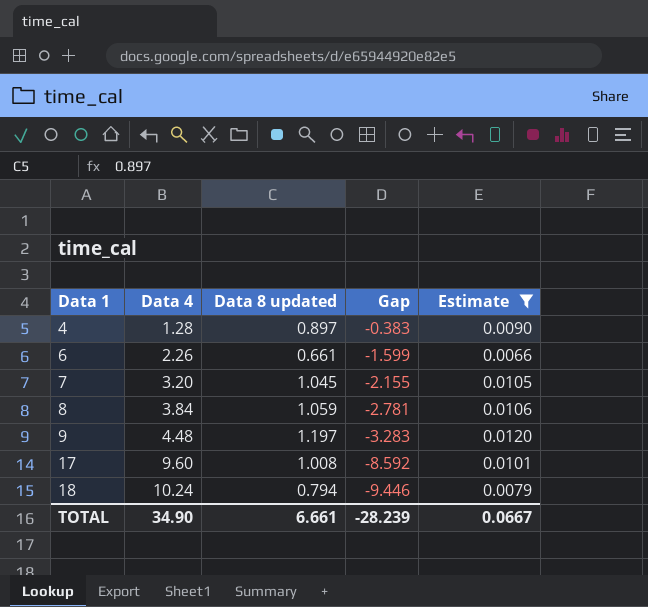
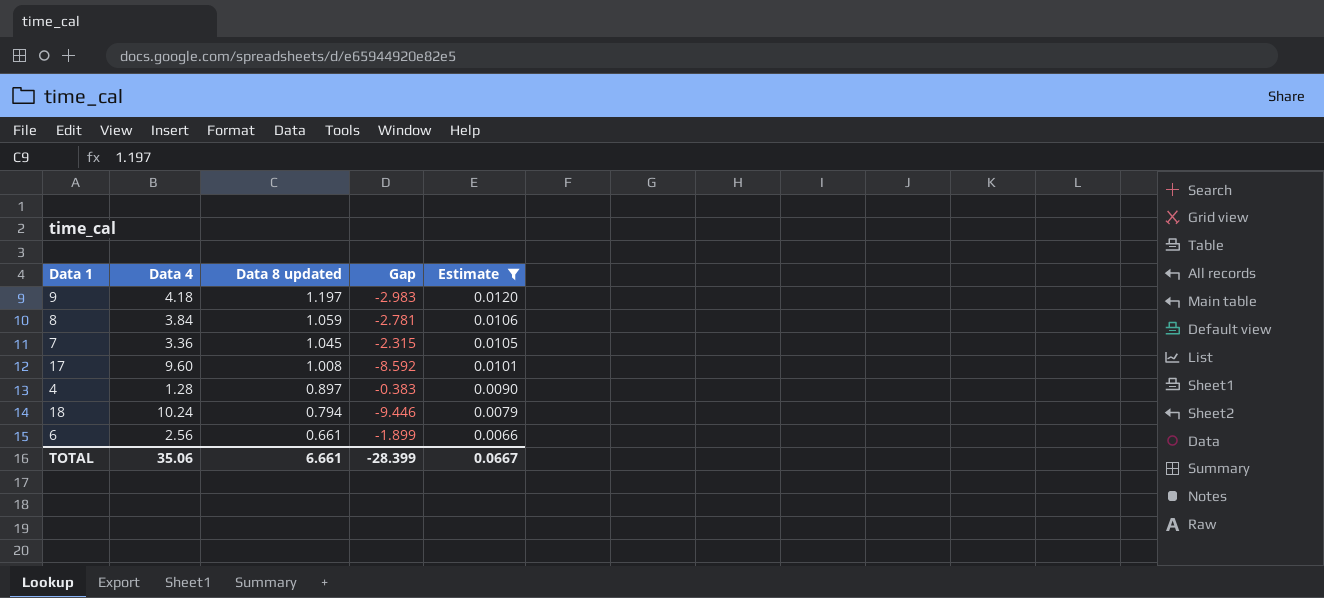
row order: Data 1 ascending -> Data 8 updated descending
9 | Data 4: 4.48 -> 4.18
9 | Gap: -3.283 -> -2.983
7 | Data 4: 3.20 -> 3.36
7 | Gap: -2.155 -> -2.315
6 | Data 4: 2.26 -> 2.56
6 | Gap: -1.599 -> -1.899
TOTAL | Data 4: 34.90 -> 35.06
TOTAL | Gap: -28.239 -> -28.399

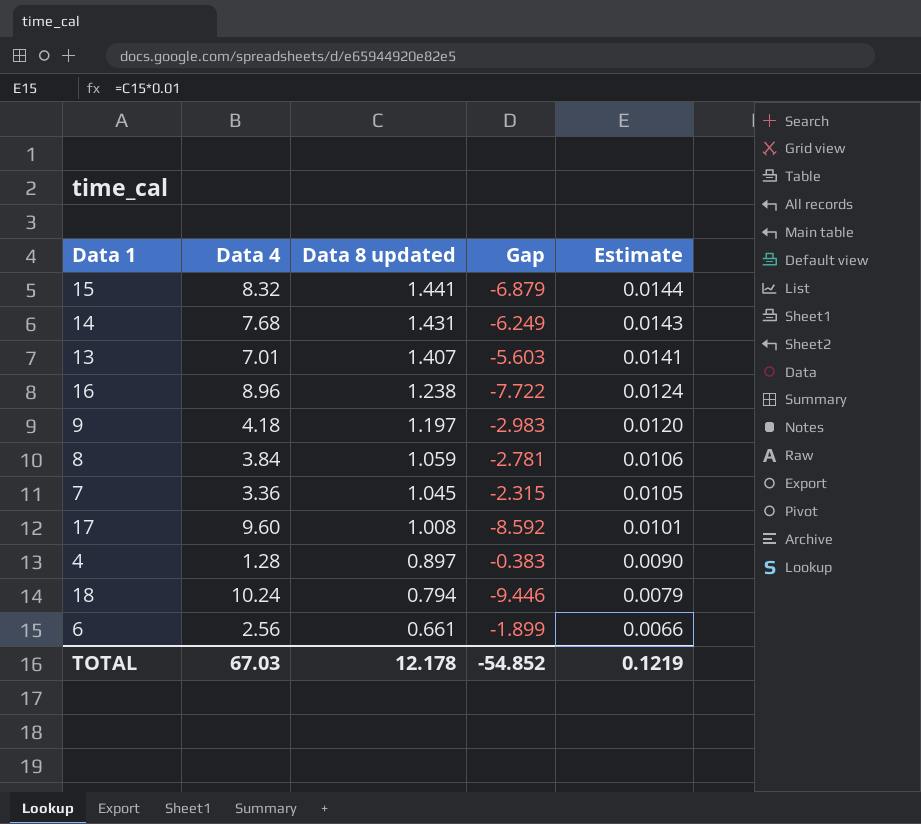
filter: Estimate <= 0.0120 -> none
TOTAL | Data 4: 35.06 -> 67.03
TOTAL | Data 8 updated: 6.661 -> 12.178
TOTAL | Gap: -28.399 -> -54.852
TOTAL | Estimate: 0.0667 -> 0.1219

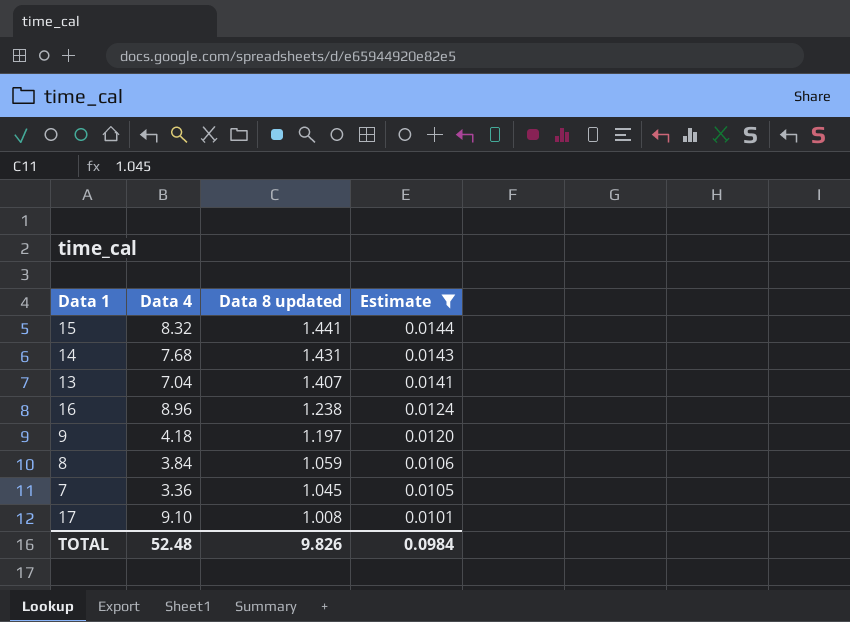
filter: none -> Estimate >= 0.0101
column Gap | formula: [Data 8 updated] - [Data 4] -> none
13 | Data 4: 7.01 -> 7.04
17 | Data 4: 9.60 -> 9.10
TOTAL | Data 4: 67.03 -> 52.48
TOTAL | Data 8 updated: 12.178 -> 9.826
TOTAL | Estimate: 0.1219 -> 0.0984

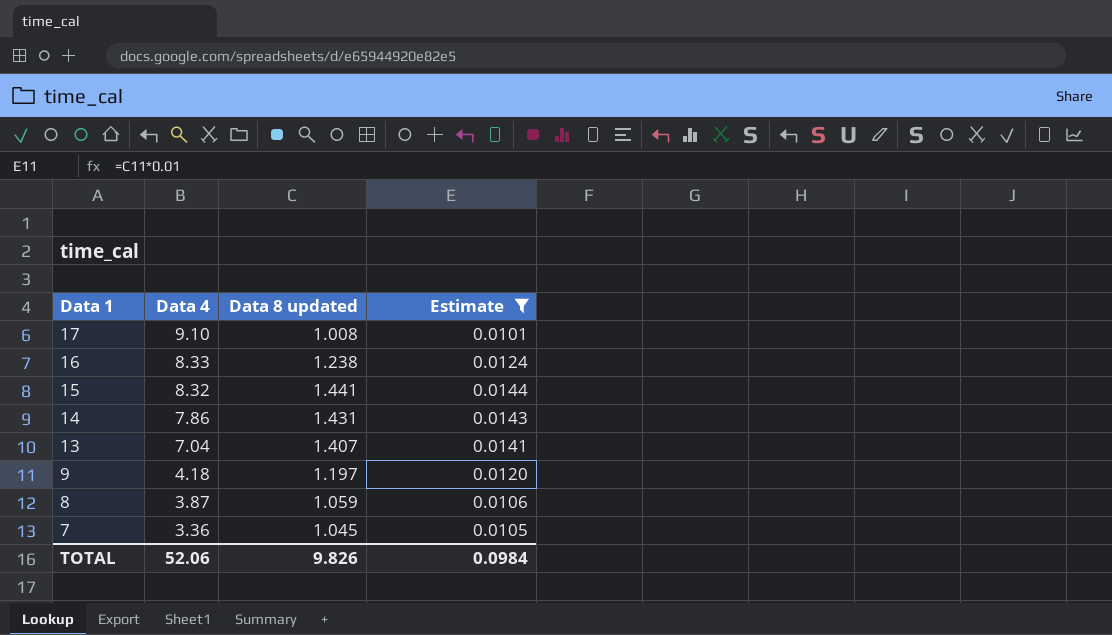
row order: Data 8 updated descending -> Data 1 descending
16 | Data 4: 8.96 -> 8.33
14 | Data 4: 7.68 -> 7.86
8 | Data 4: 3.84 -> 3.87
TOTAL | Data 4: 52.48 -> 52.06

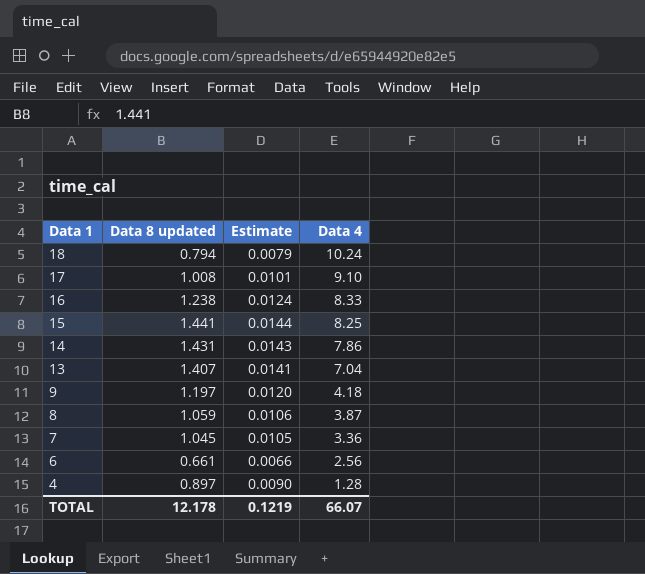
filter: Estimate >= 0.0101 -> none
column Data 4 | position: 2 -> 4
15 | Data 4: 8.32 -> 8.25
TOTAL | Data 8 updated: 9.826 -> 12.178
TOTAL | Estimate: 0.0984 -> 0.1219
TOTAL | Data 4: 52.06 -> 66.07

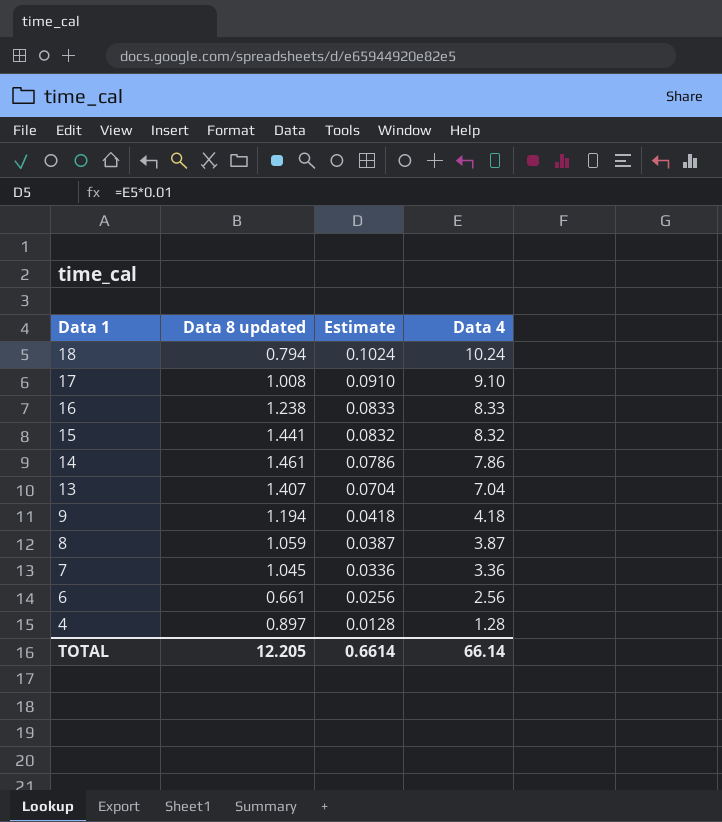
column Estimate | formula: [Data 8 updated] * 0.01 -> [Data 4] * 0.01
15 | Data 4: 8.25 -> 8.32
14 | Data 8 updated: 1.431 -> 1.461
9 | Data 8 updated: 1.197 -> 1.194
TOTAL | Data 8 updated: 12.178 -> 12.205
TOTAL | Estimate: 0.1219 -> 0.6614
TOTAL | Data 4: 66.07 -> 66.14

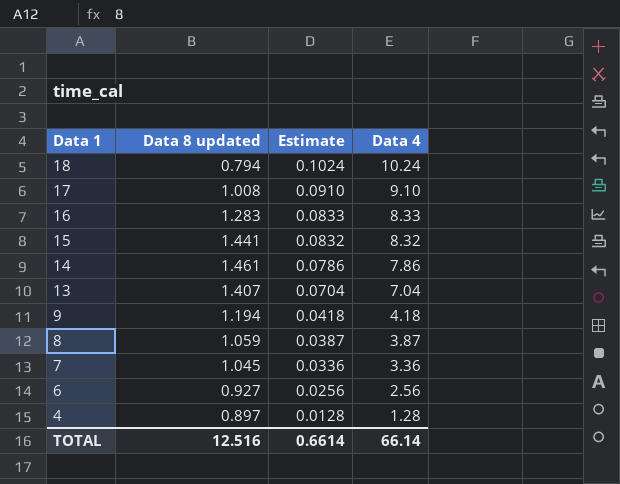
16 | Data 8 updated: 1.238 -> 1.283
6 | Data 8 updated: 0.661 -> 0.927
TOTAL | Data 8 updated: 12.205 -> 12.516

